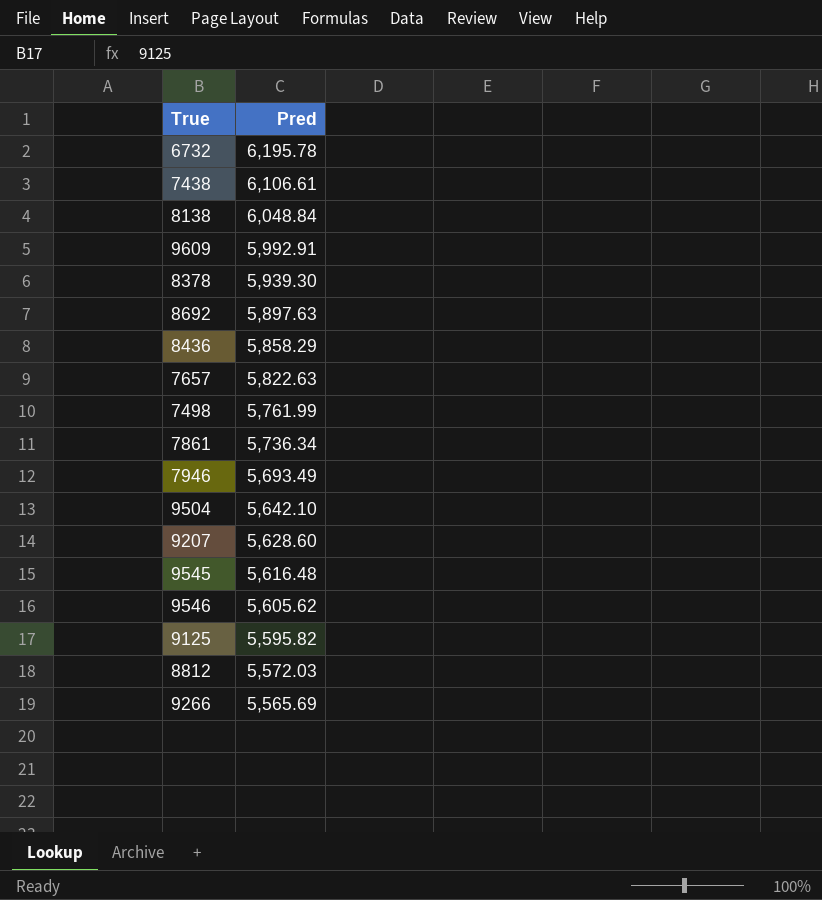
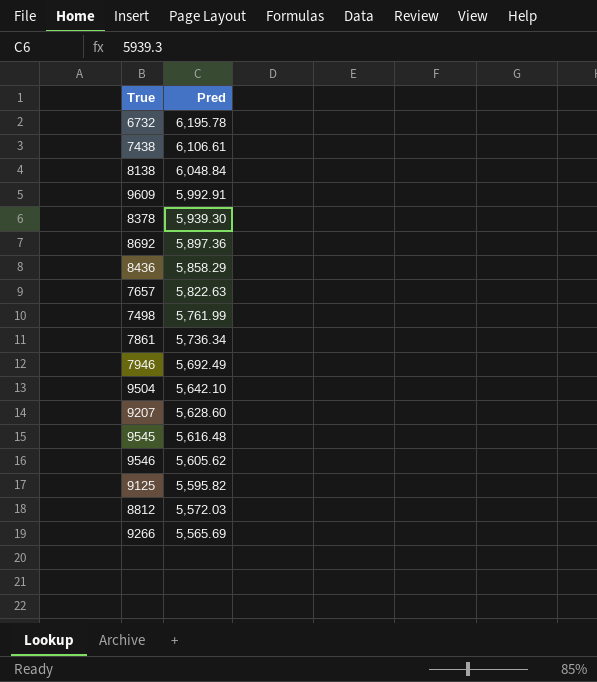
8692 | Pred: 5,897.63 -> 5,897.36
7946 | Pred: 5,693.49 -> 5,692.49

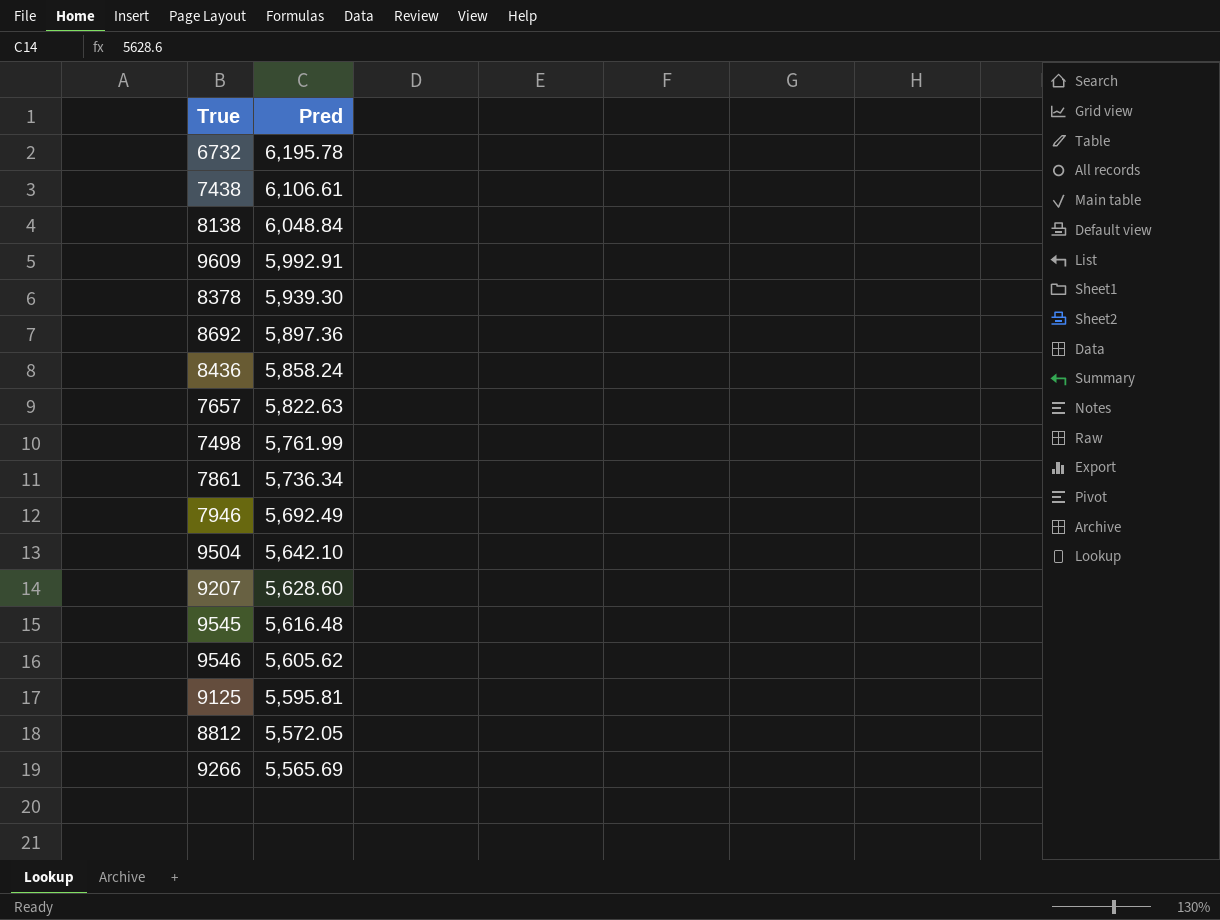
8436 | Pred: 5,858.29 -> 5,858.24
9125 | Pred: 5,595.82 -> 5,595.81
8812 | Pred: 5,572.03 -> 5,572.05

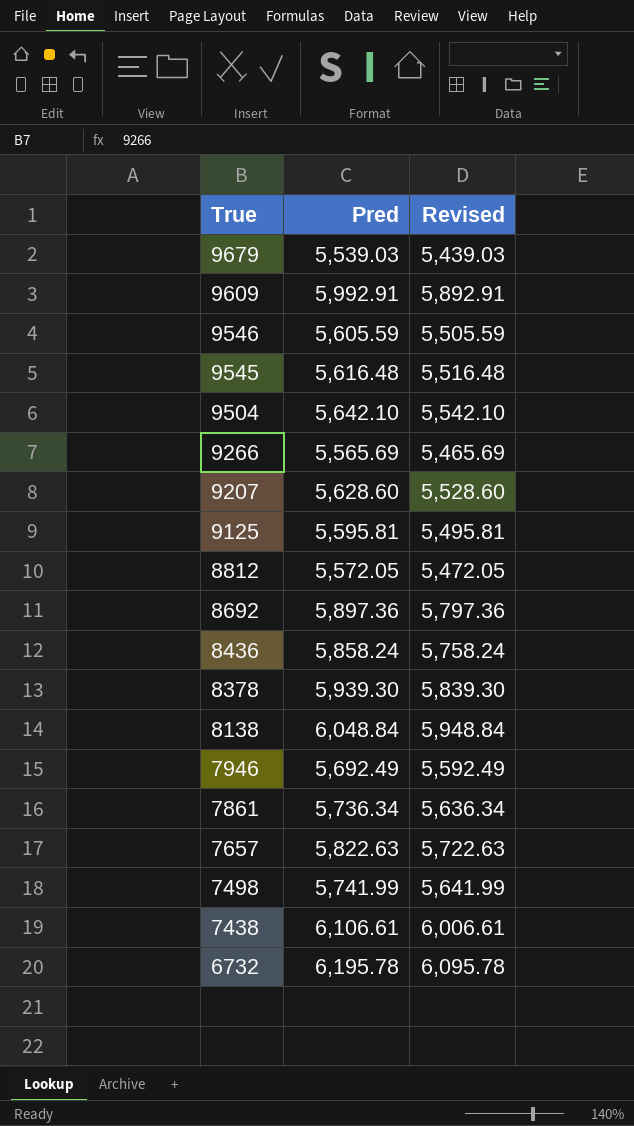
row order: Pred descending -> True descending
column Revised | formula: none -> [Pred] - 100
row 9679: none -> 5,539.03 | 5,439.03
9546 | Pred: 5,605.62 -> 5,605.59
7498 | Pred: 5,761.99 -> 5,741.99

